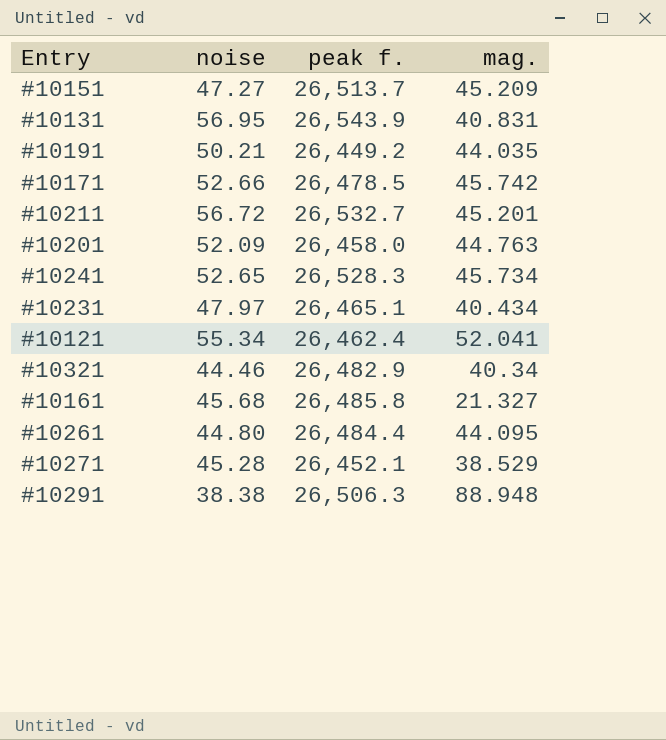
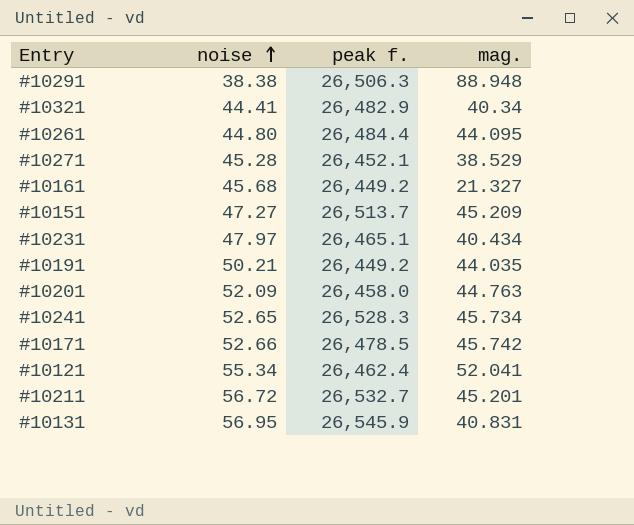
row order: none -> noise ascending
#10321 | noise: 44.46 -> 44.41
#10161 | peak f.: 26,485.8 -> 26,449.2
#10131 | peak f.: 26,543.9 -> 26,545.9

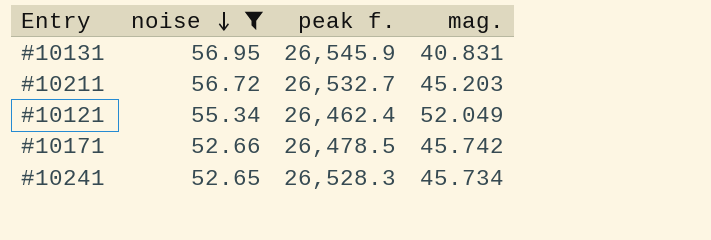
filter: none -> noise >= 52.65
row order: noise ascending -> noise descending
#10211 | mag.: 45.201 -> 45.203
#10121 | mag.: 52.041 -> 52.049

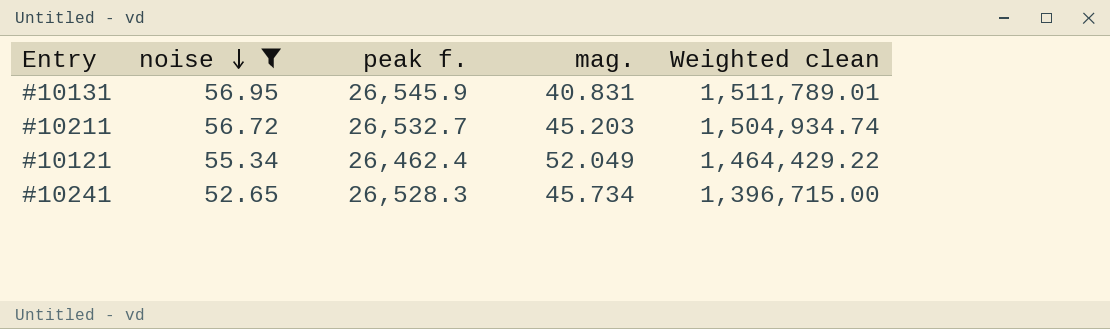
column Weighted clean | formula: none -> [noise] * [peak f.]
row #10171: 52.66 | 26,478.5 | 45.742 -> none

